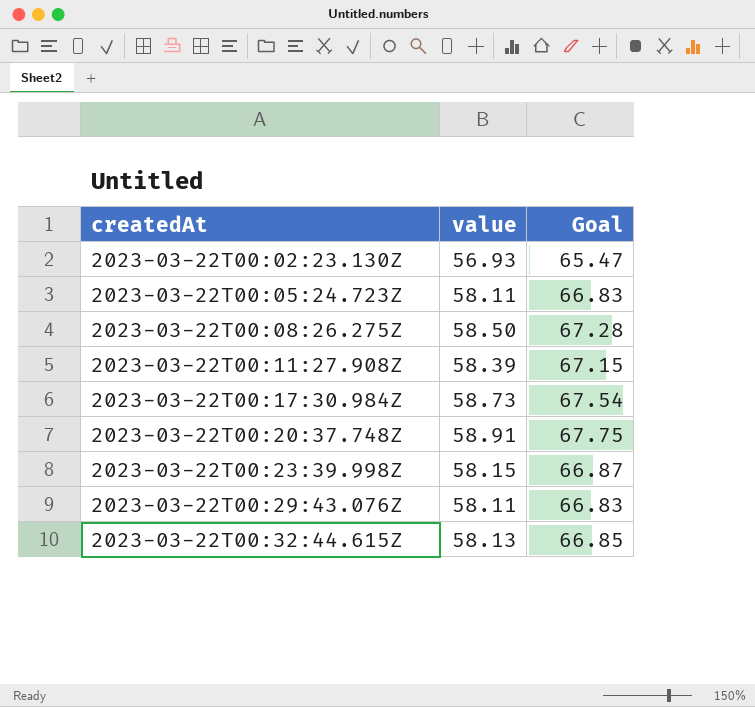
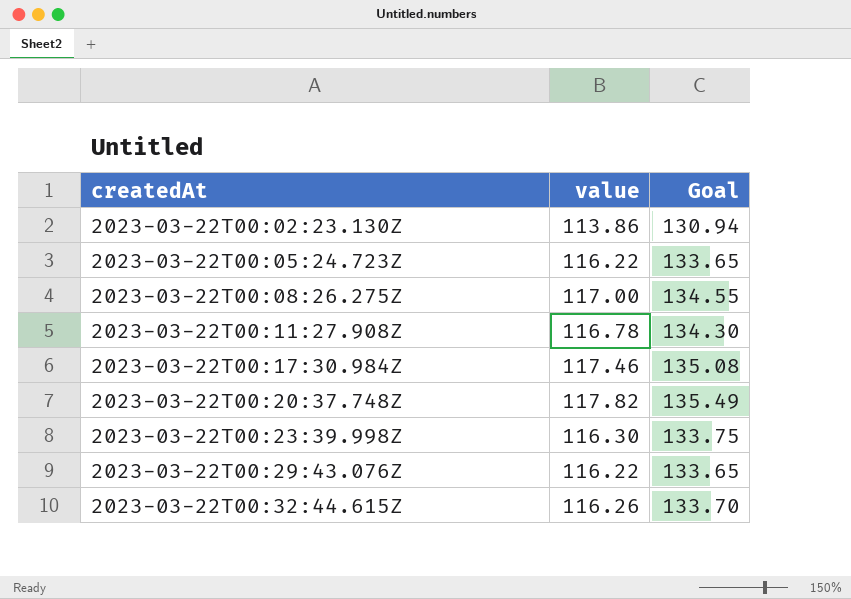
2023-03-22T00:02:23.130Z | value: 56.93 -> 113.86
2023-03-22T00:02:23.130Z | Goal: 65.47 -> 130.94
2023-03-22T00:05:24.723Z | value: 58.11 -> 116.22
2023-03-22T00:05:24.723Z | Goal: 66.83 -> 133.65
2023-03-22T00:08:26.275Z | value: 58.50 -> 117.00
2023-03-22T00:08:26.275Z | Goal: 67.28 -> 134.55
2023-03-22T00:11:27.908Z | value: 58.39 -> 116.78
2023-03-22T00:11:27.908Z | Goal: 67.15 -> 134.30
2023-03-22T00:17:30.984Z | value: 58.73 -> 117.46
2023-03-22T00:17:30.984Z | Goal: 67.54 -> 135.08
2023-03-22T00:20:37.748Z | value: 58.91 -> 117.82
2023-03-22T00:20:37.748Z | Goal: 67.75 -> 135.49
2023-03-22T00:23:39.998Z | value: 58.15 -> 116.30
2023-03-22T00:23:39.998Z | Goal: 66.87 -> 133.75
2023-03-22T00:29:43.076Z | value: 58.11 -> 116.22
2023-03-22T00:29:43.076Z | Goal: 66.83 -> 133.65
2023-03-22T00:32:44.615Z | value: 58.13 -> 116.26
2023-03-22T00:32:44.615Z | Goal: 66.85 -> 133.70

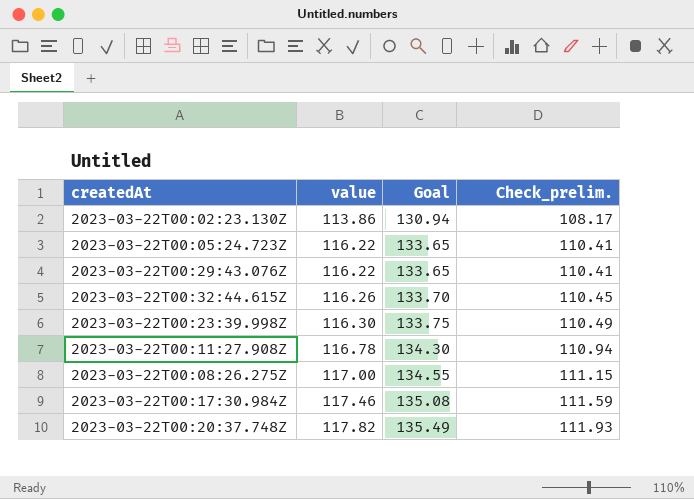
row order: createdAt ascending -> value ascending
column Check_prelim. | formula: none -> [value] * 0.95

